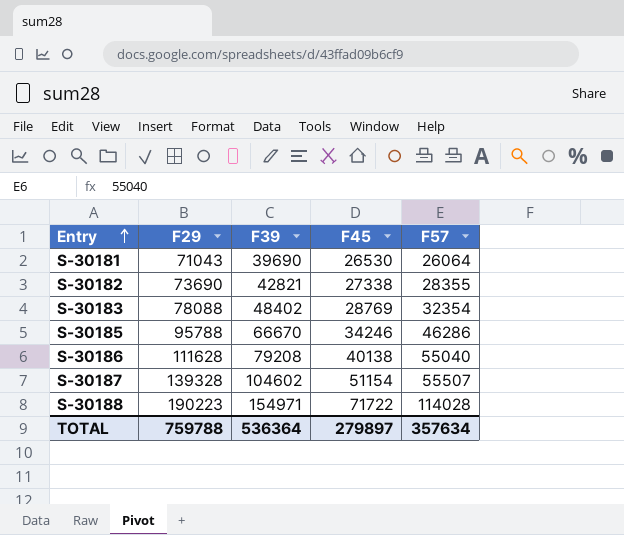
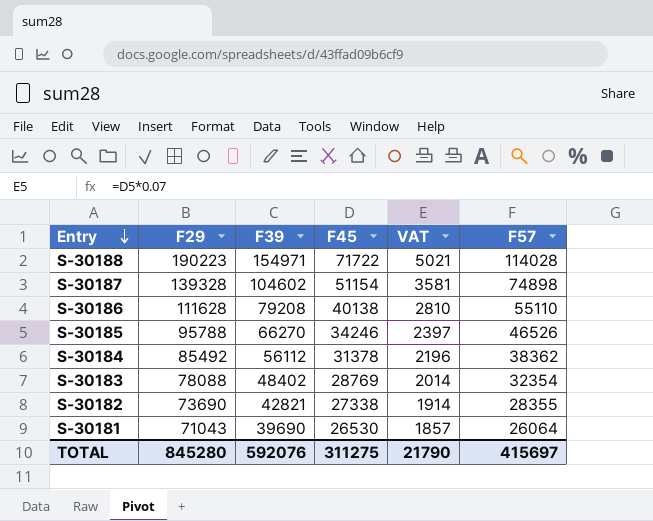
row order: Entry ascending -> Entry descending
column VAT | formula: none -> [F45] * 0.07
S-30187 | F57: 55507 -> 74898
S-30186 | F57: 55040 -> 55110
S-30185 | F39: 66670 -> 66270
S-30185 | F57: 46286 -> 46526
row S-30184: none -> 85492 | 56112 | 31378 | 2196 | 38362
TOTAL | F29: 759788 -> 845280
TOTAL | F39: 536364 -> 592076
TOTAL | F45: 279897 -> 311275
TOTAL | F57: 357634 -> 415697

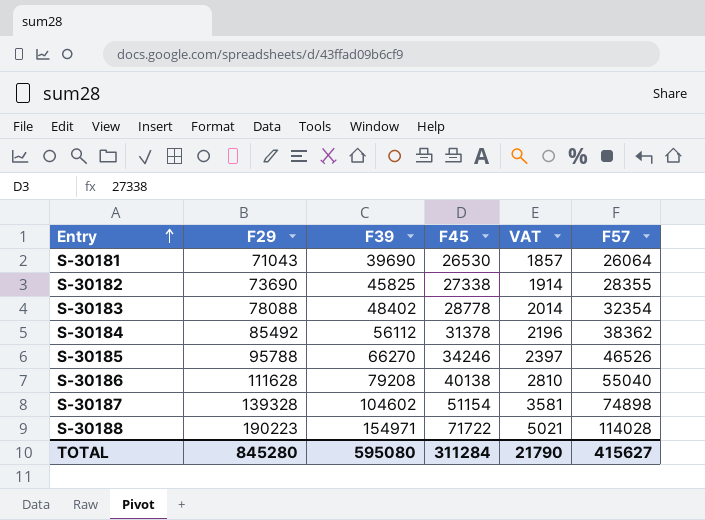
row order: Entry descending -> Entry ascending
S-30182 | F39: 42821 -> 45825
S-30183 | F45: 28769 -> 28778
S-30186 | F57: 55110 -> 55040
TOTAL | F39: 592076 -> 595080
TOTAL | F45: 311275 -> 311284
TOTAL | F57: 415697 -> 415627

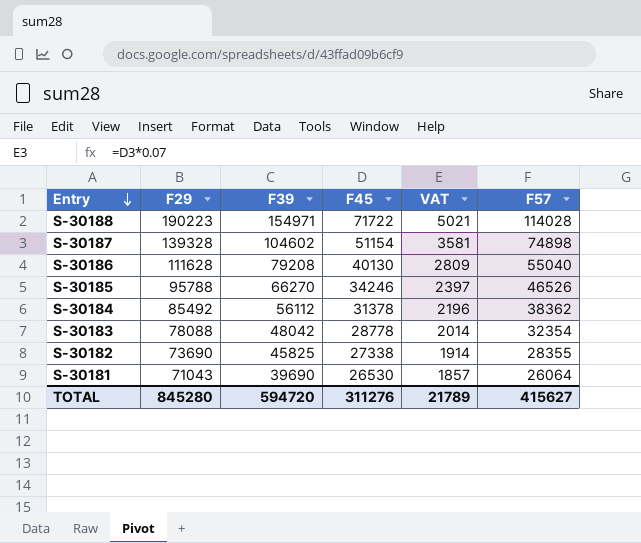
row order: Entry ascending -> Entry descending
S-30186 | F45: 40138 -> 40130
S-30186 | VAT: 2810 -> 2809
S-30183 | F39: 48402 -> 48042
TOTAL | F39: 595080 -> 594720
TOTAL | F45: 311284 -> 311276
TOTAL | VAT: 21790 -> 21789

